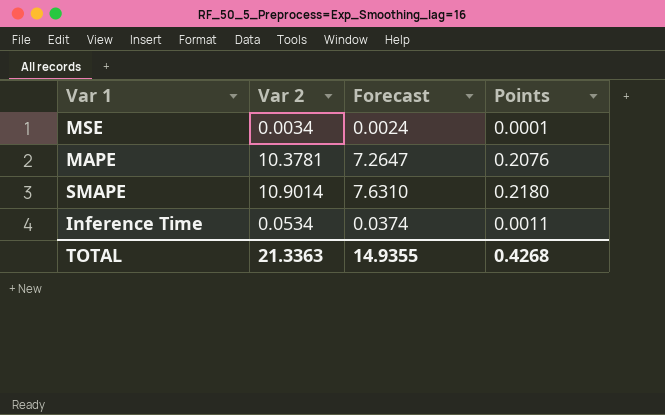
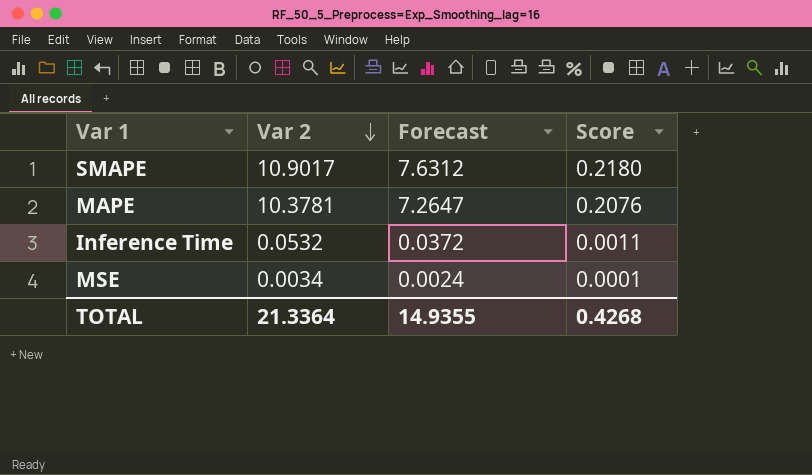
row order: none -> Var 2 descending
column name: Points -> Score
SMAPE | Var 2: 10.9014 -> 10.9017
SMAPE | Forecast: 7.6310 -> 7.6312
Inference Time | Var 2: 0.0534 -> 0.0532
Inference Time | Forecast: 0.0374 -> 0.0372
TOTAL | Var 2: 21.3363 -> 21.3364

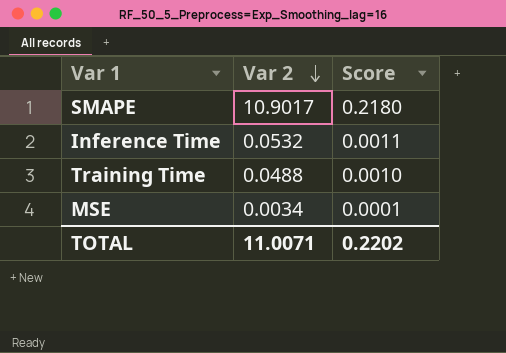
column Forecast | formula: [Var 2] * 0.7 -> none
row MAPE: 10.3781 | 7.2647 | 0.2076 -> none
row Training Time: none -> 0.0488 | 0.0010
TOTAL | Var 2: 21.3364 -> 11.0071
TOTAL | Score: 0.4268 -> 0.2202

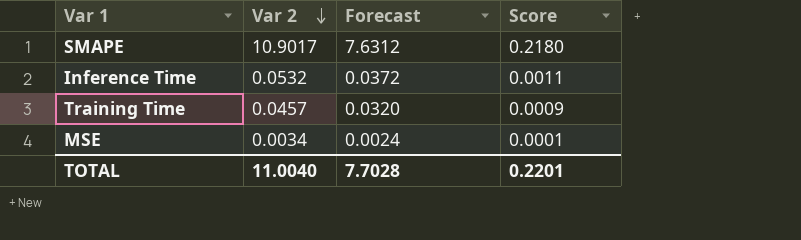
column Forecast | formula: none -> [Var 2] * 0.7
Training Time | Var 2: 0.0488 -> 0.0457
Training Time | Score: 0.0010 -> 0.0009
TOTAL | Var 2: 11.0071 -> 11.0040
TOTAL | Score: 0.2202 -> 0.2201

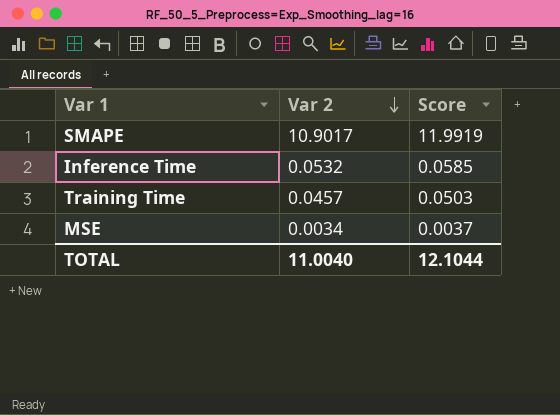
column Forecast | formula: [Var 2] * 0.7 -> none
column Score | formula: [Var 2] * 0.02 -> [Var 2] * 1.1
TOTAL | Score: 0.2201 -> 12.1044

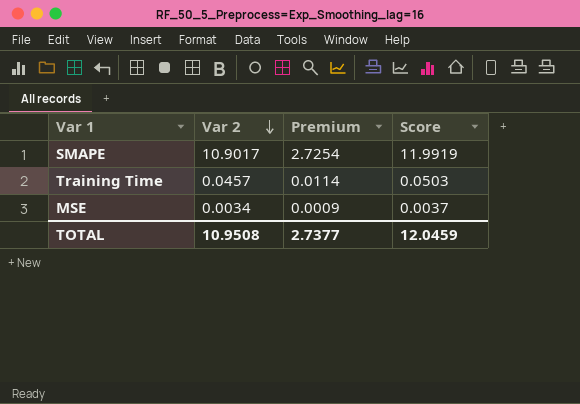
column Premium | formula: none -> [Var 2] * 0.25
row Inference Time: 0.0532 | 0.0585 -> none
TOTAL | Var 2: 11.0040 -> 10.9508
TOTAL | Score: 12.1044 -> 12.0459

